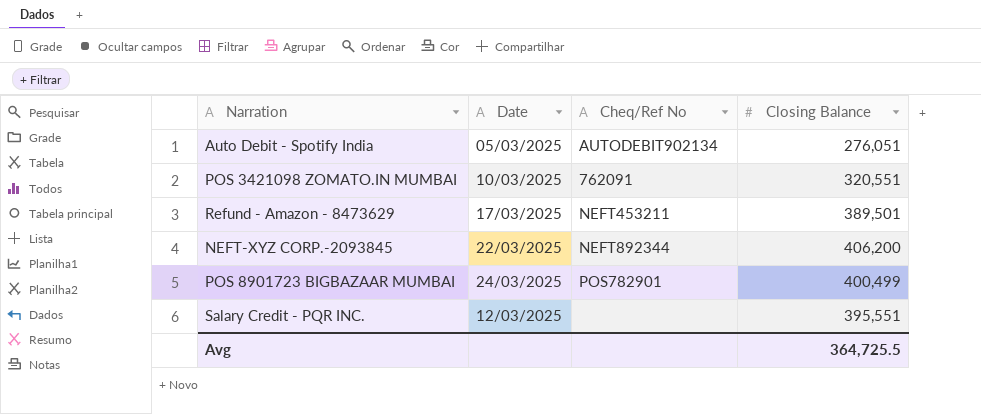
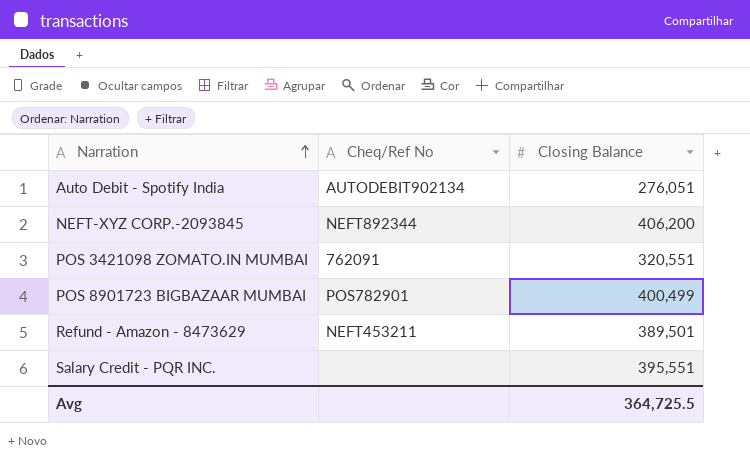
row order: none -> Narration ascending
column Date | position: 2 -> none

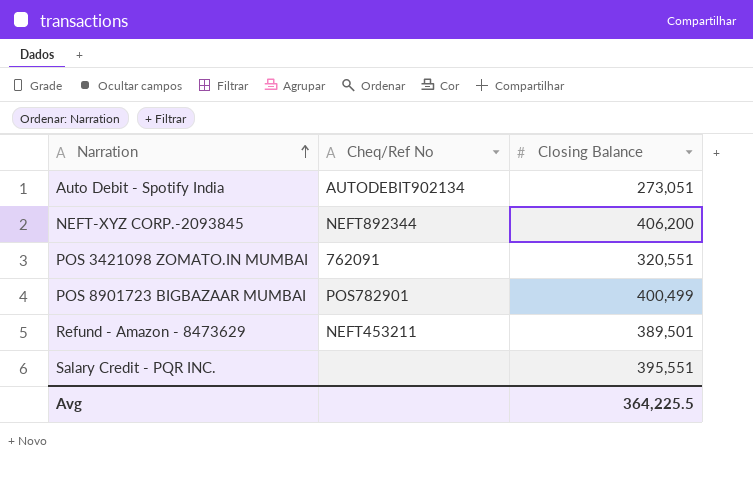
Auto Debit - Spotify India | Closing Balance: 276,051 -> 273,051
Avg | Closing Balance: 364,725.5 -> 364,225.5

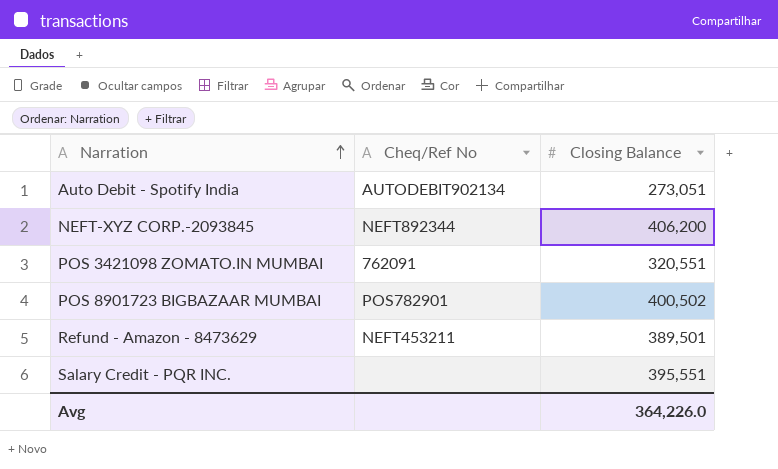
POS 8901723 BIGBAZAAR MUMBAI | Closing Balance: 400,499 -> 400,502
Avg | Closing Balance: 364,225.5 -> 364,226.0

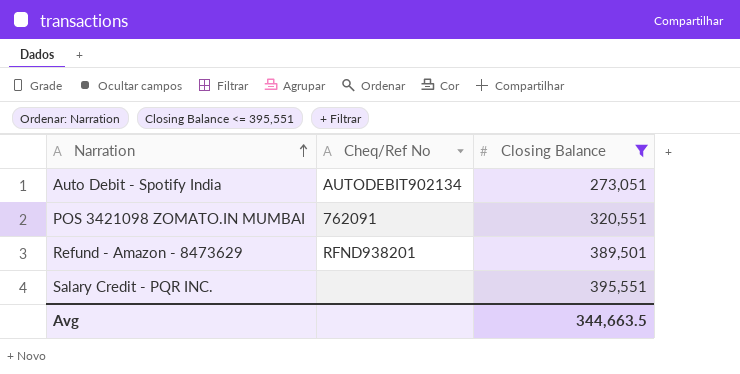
filter: none -> Closing Balance <= 395,551
Refund - Amazon - 8473629 | Cheq/Ref No: NEFT453211 -> RFND938201
Avg | Closing Balance: 364,226.0 -> 344,663.5

